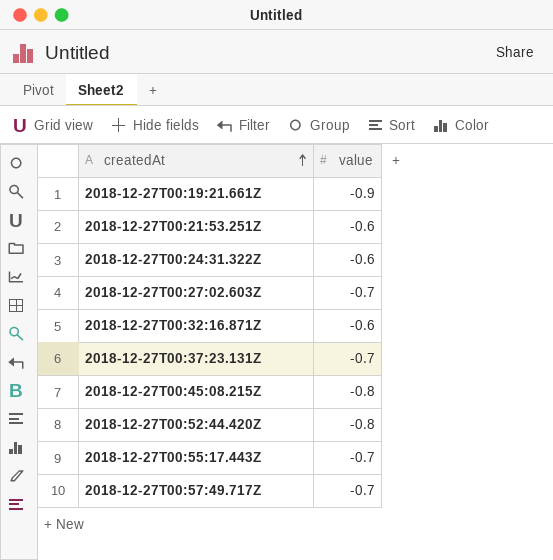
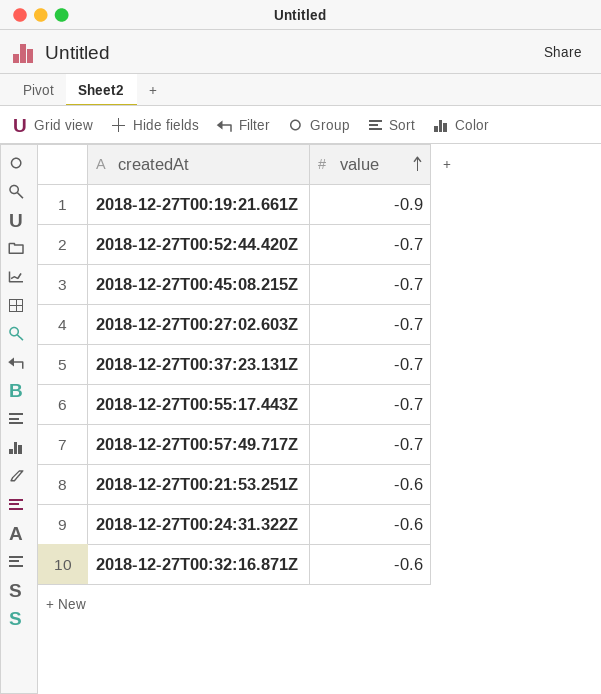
row order: createdAt ascending -> value ascending
2018-12-27T00:52:44.420Z | value: -0.8 -> -0.7
2018-12-27T00:45:08.215Z | value: -0.8 -> -0.7

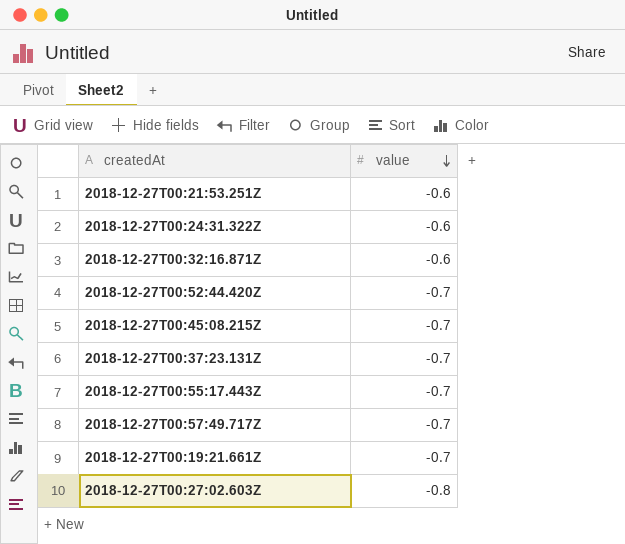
row order: value ascending -> value descending
2018-12-27T00:19:21.661Z | value: -0.9 -> -0.7
2018-12-27T00:27:02.603Z | value: -0.7 -> -0.8

